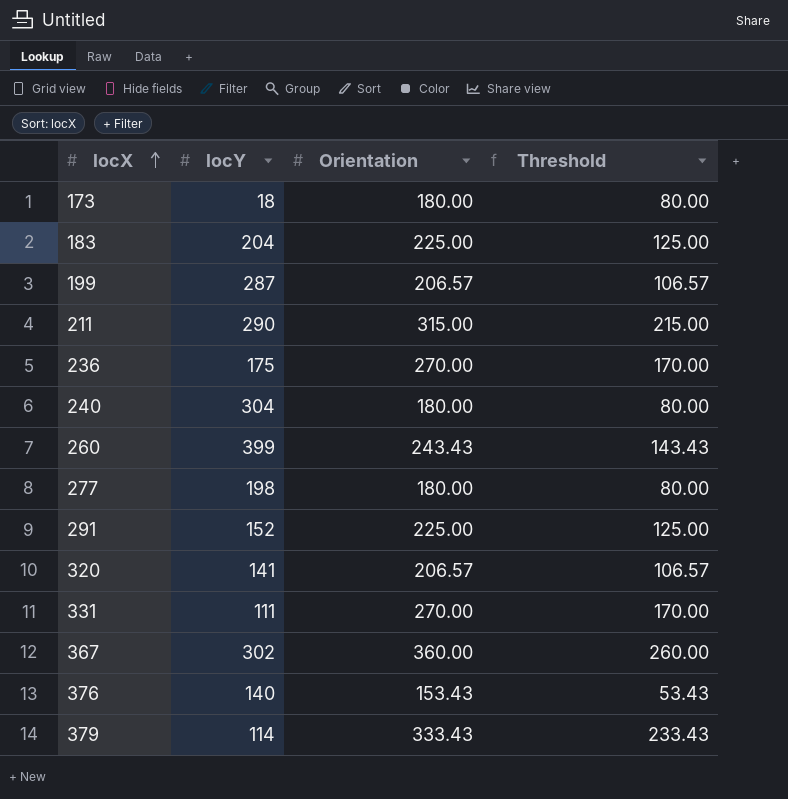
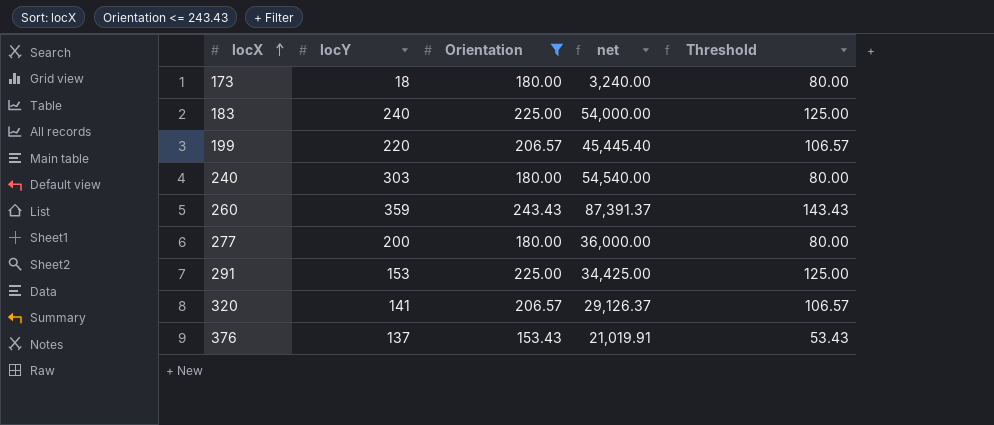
filter: none -> Orientation <= 243.43
column net | formula: none -> [locY] * [Orientation]
183 | locY: 204 -> 240
199 | locY: 287 -> 220
240 | locY: 304 -> 303
260 | locY: 399 -> 359
277 | locY: 198 -> 200
291 | locY: 152 -> 153
376 | locY: 140 -> 137

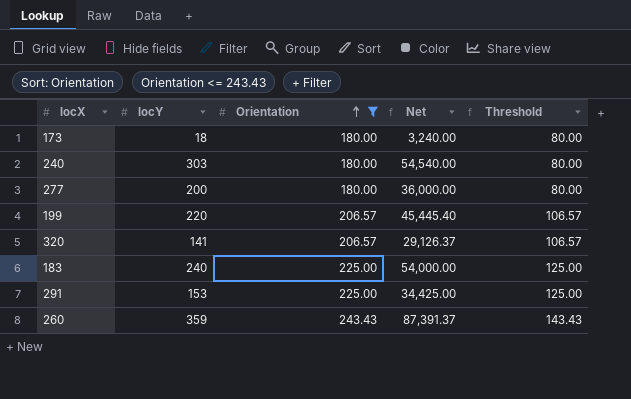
row order: locX ascending -> Orientation ascending
column name: net -> Net
row 376: 137 | 153.43 | 21,019.91 | 53.43 -> none

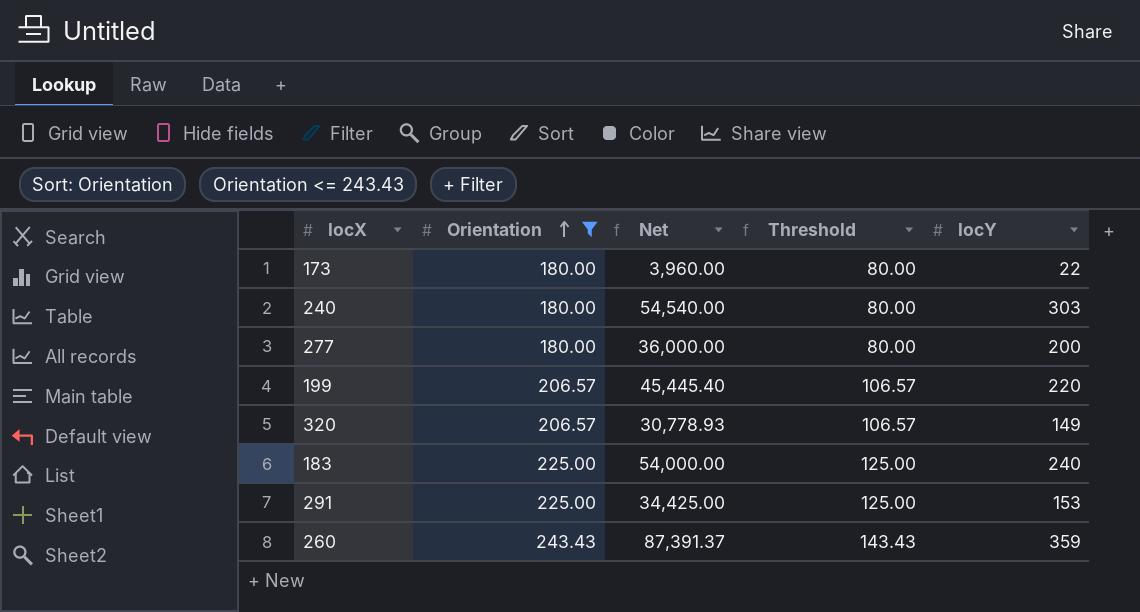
column locY | position: 2 -> 5
173 | Net: 3,240.00 -> 3,960.00
173 | locY: 18 -> 22
320 | Net: 29,126.37 -> 30,778.93
320 | locY: 141 -> 149

